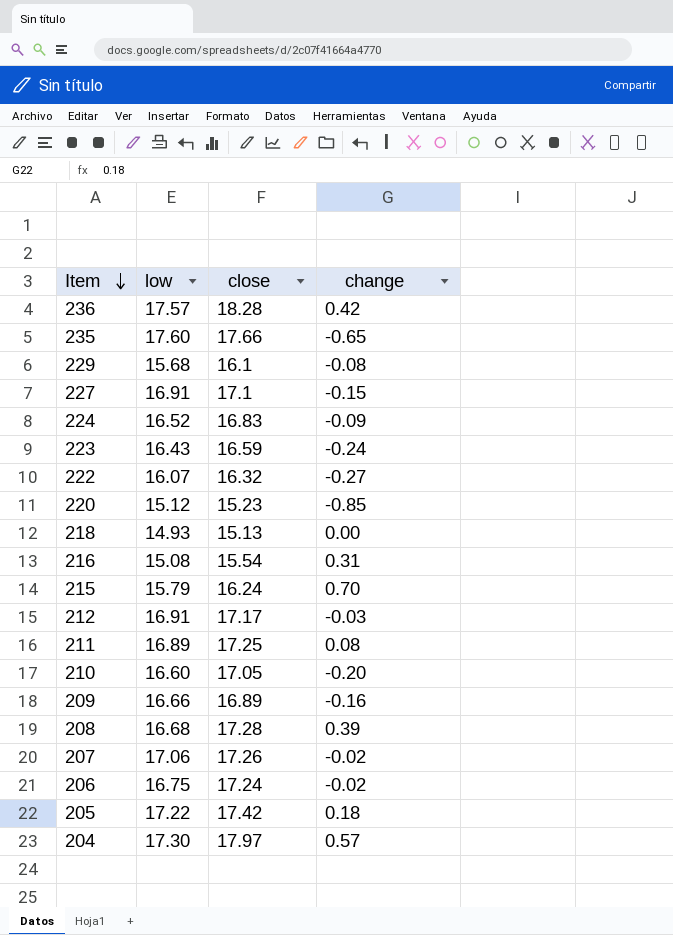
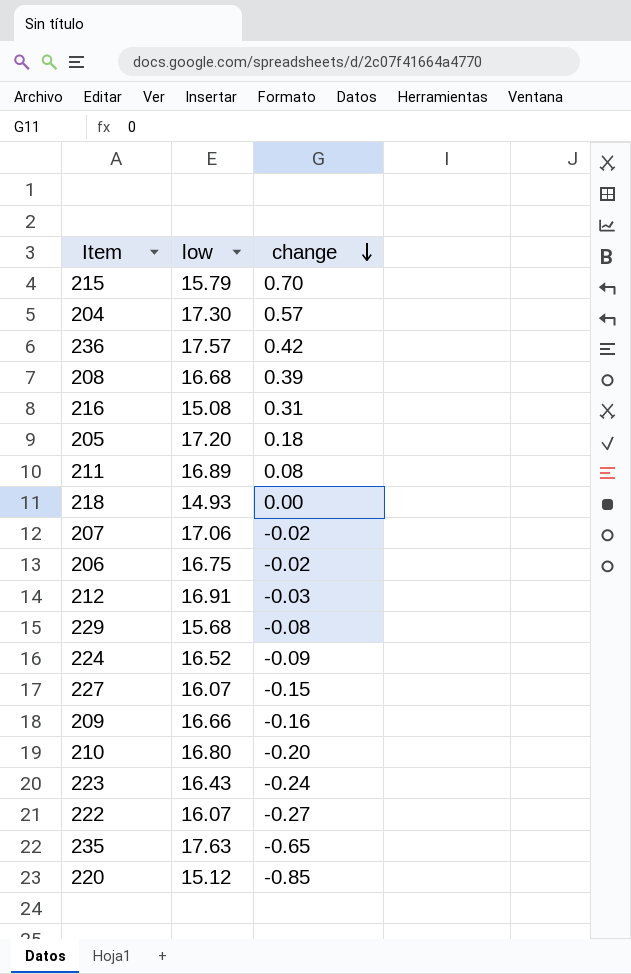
row order: Item descending -> change descending
column close | position: 3 -> none
205 | low: 17.22 -> 17.20
227 | low: 16.91 -> 16.07
210 | low: 16.60 -> 16.80
235 | low: 17.60 -> 17.63

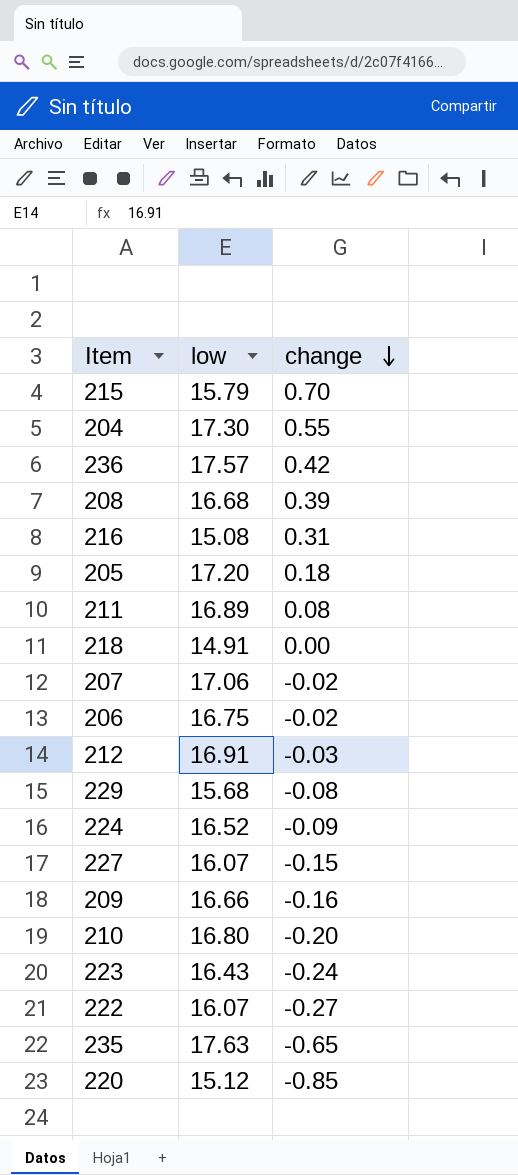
204 | change: 0.57 -> 0.55
218 | low: 14.93 -> 14.91

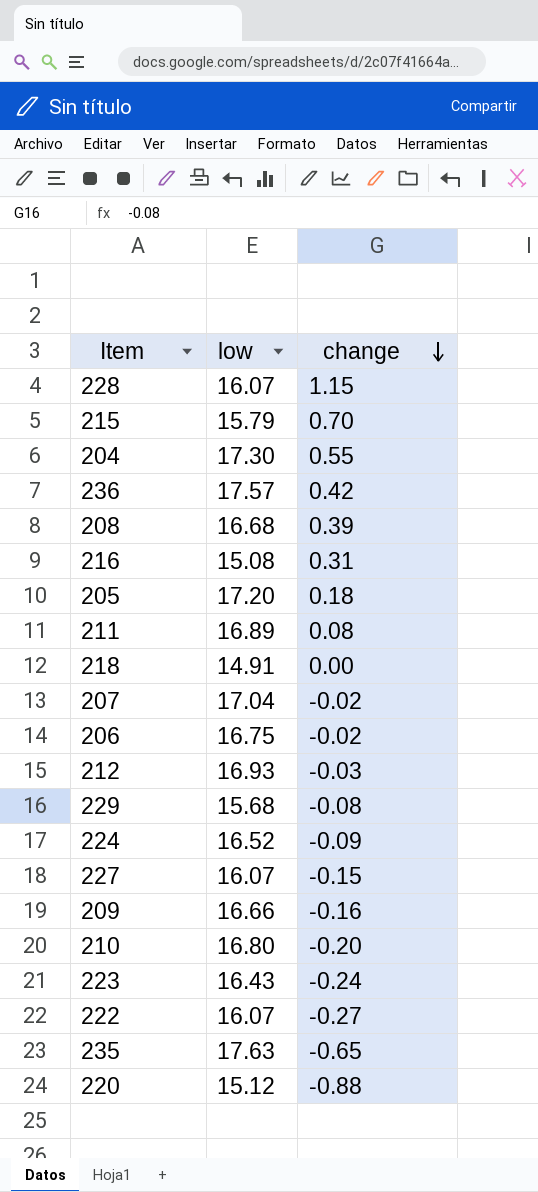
row 228: none -> 16.07 | 1.15
207 | low: 17.06 -> 17.04
212 | low: 16.91 -> 16.93
220 | change: -0.85 -> -0.88

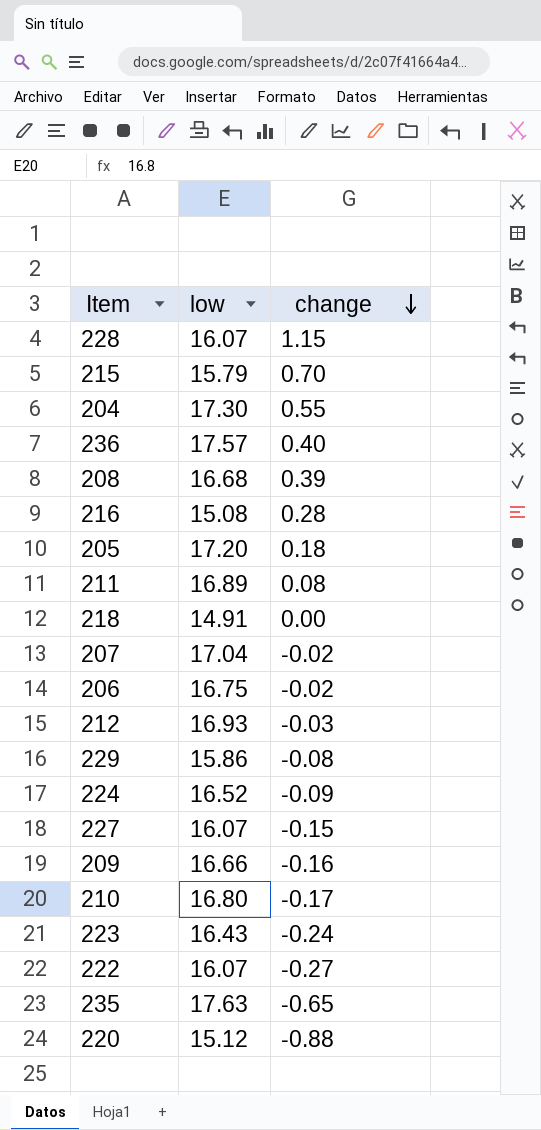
236 | change: 0.42 -> 0.40
216 | change: 0.31 -> 0.28
229 | low: 15.68 -> 15.86
210 | change: -0.20 -> -0.17

